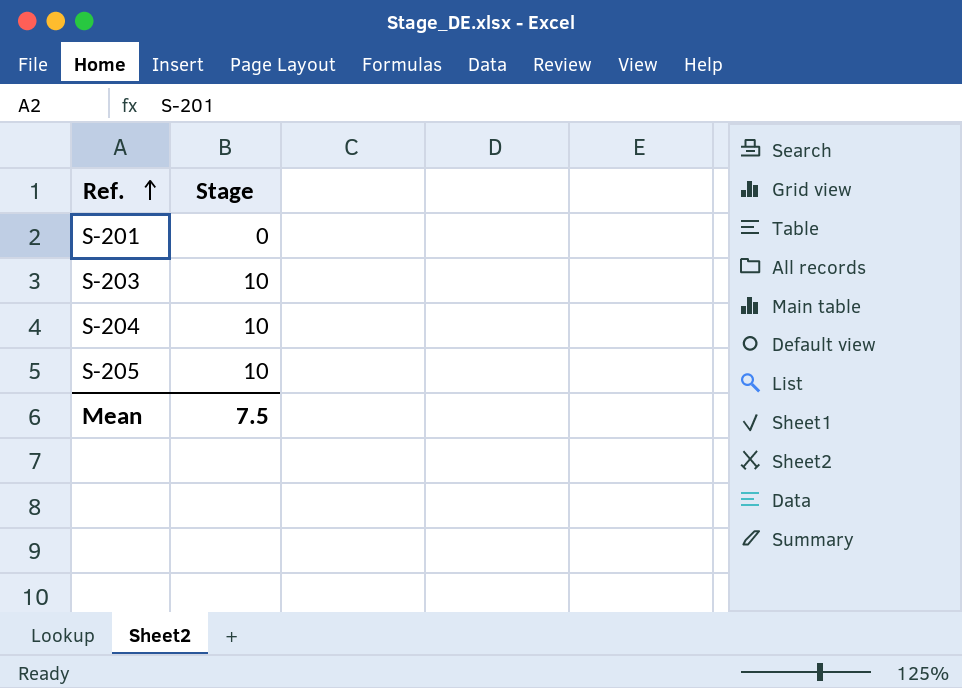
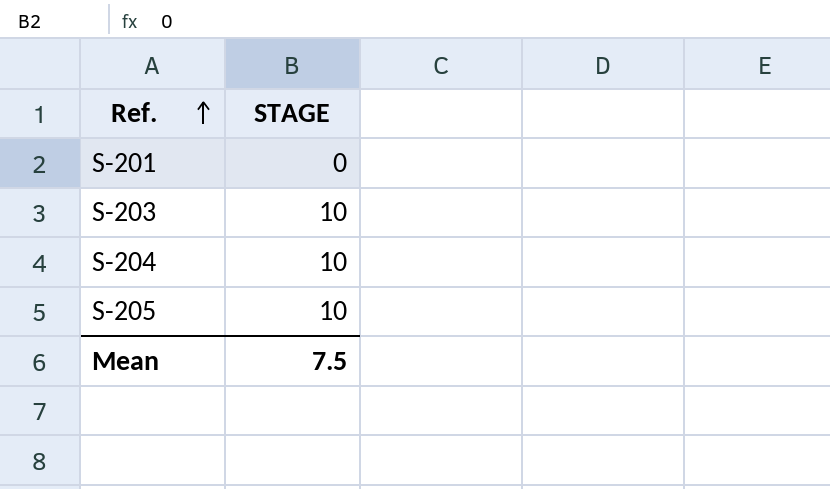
column name: Stage -> STAGE

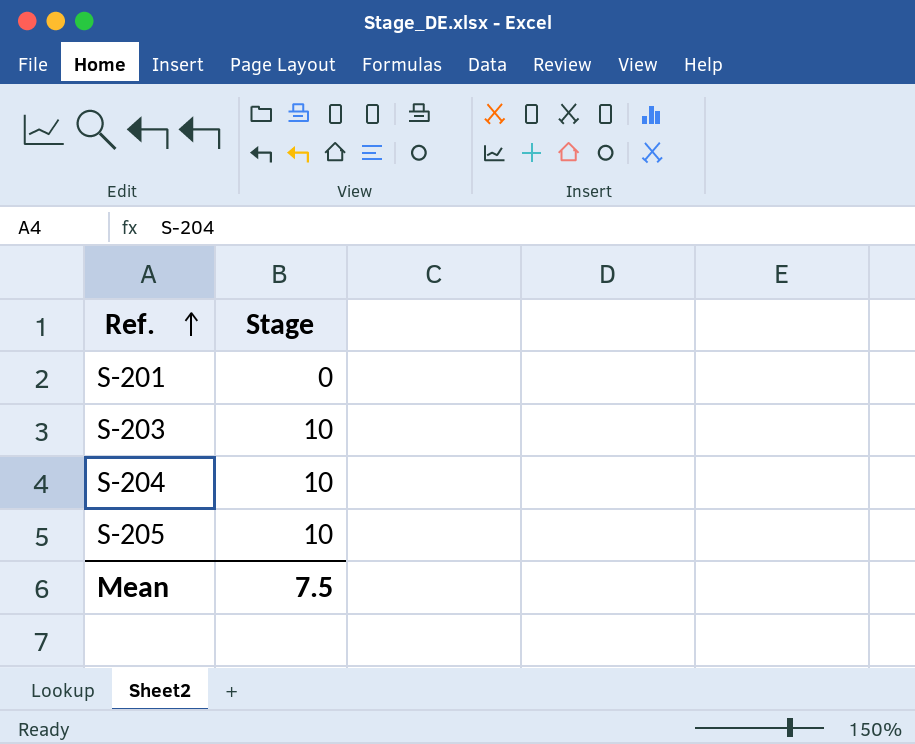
column name: STAGE -> Stage

